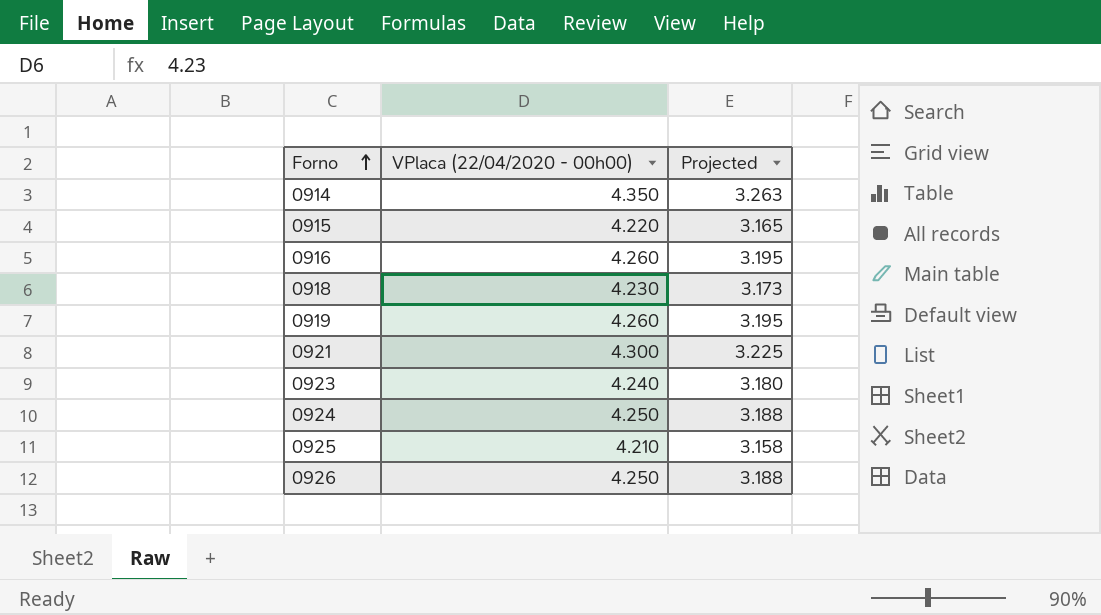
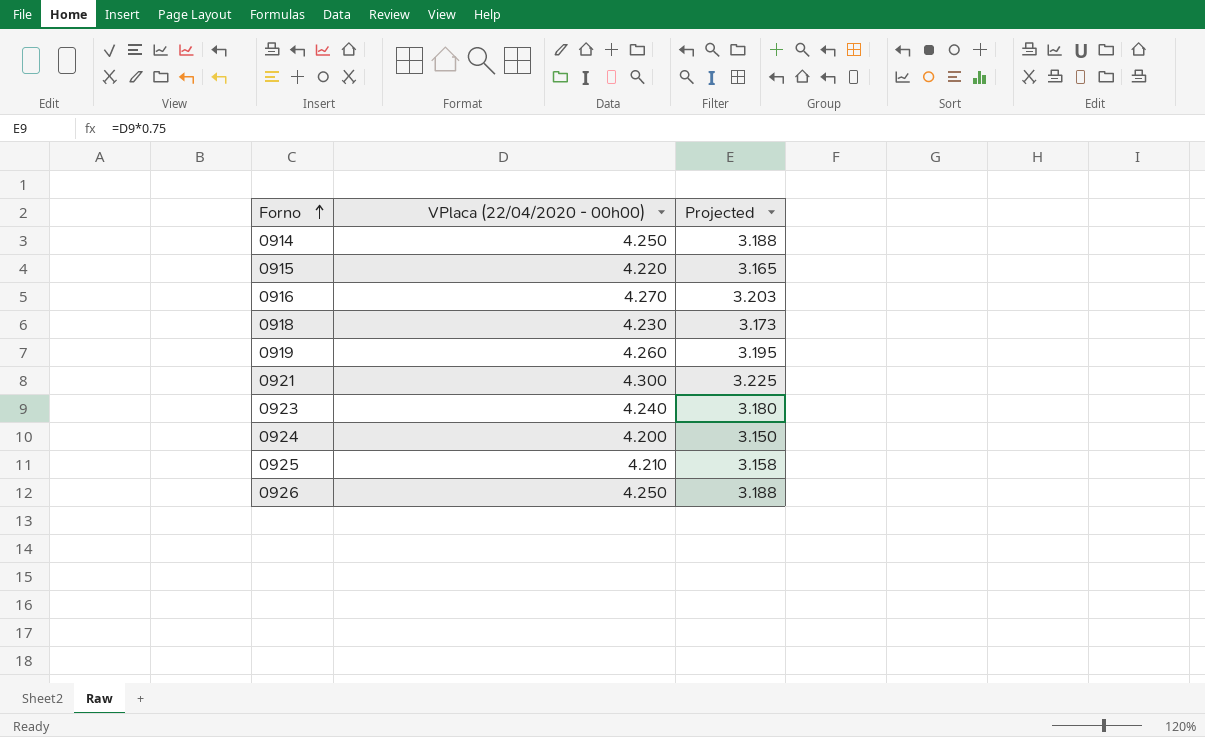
0914 | VPlaca (22/04/2020 - 00h00): 4.350 -> 4.250
0914 | Projected: 3.263 -> 3.188
0916 | VPlaca (22/04/2020 - 00h00): 4.260 -> 4.270
0916 | Projected: 3.195 -> 3.203
0924 | VPlaca (22/04/2020 - 00h00): 4.250 -> 4.200
0924 | Projected: 3.188 -> 3.150

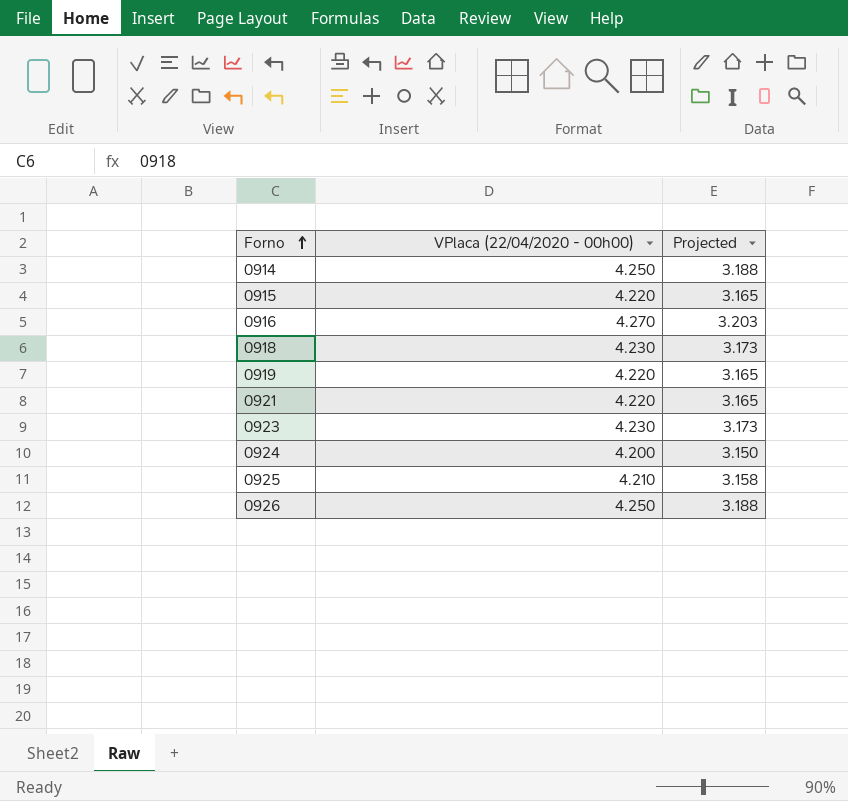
0919 | VPlaca (22/04/2020 - 00h00): 4.260 -> 4.220
0919 | Projected: 3.195 -> 3.165
0921 | VPlaca (22/04/2020 - 00h00): 4.300 -> 4.220
0921 | Projected: 3.225 -> 3.165
0923 | VPlaca (22/04/2020 - 00h00): 4.240 -> 4.230
0923 | Projected: 3.180 -> 3.173

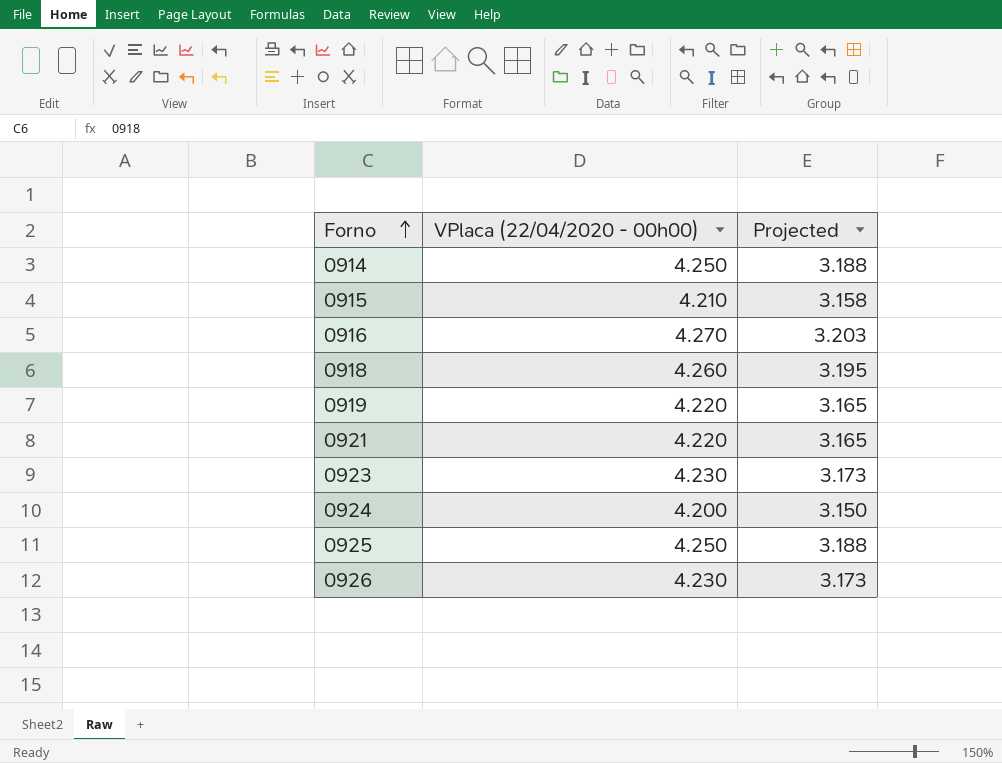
0915 | VPlaca (22/04/2020 - 00h00): 4.220 -> 4.210
0915 | Projected: 3.165 -> 3.158
0918 | VPlaca (22/04/2020 - 00h00): 4.230 -> 4.260
0918 | Projected: 3.173 -> 3.195
0925 | VPlaca (22/04/2020 - 00h00): 4.210 -> 4.250
0925 | Projected: 3.158 -> 3.188
0926 | VPlaca (22/04/2020 - 00h00): 4.250 -> 4.230
0926 | Projected: 3.188 -> 3.173

